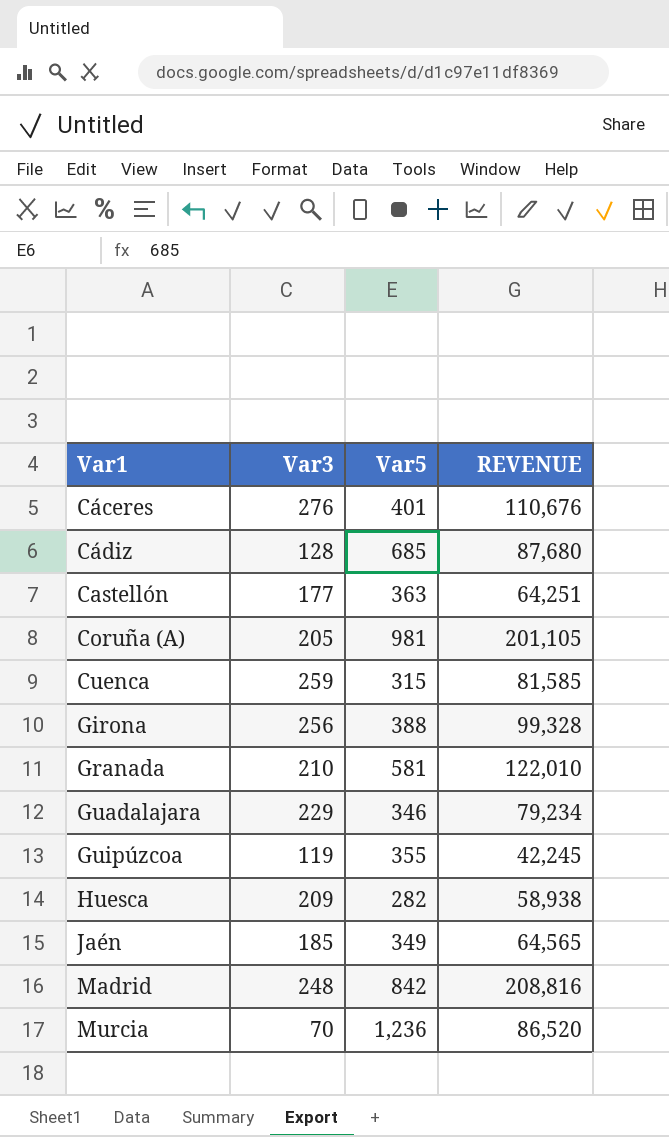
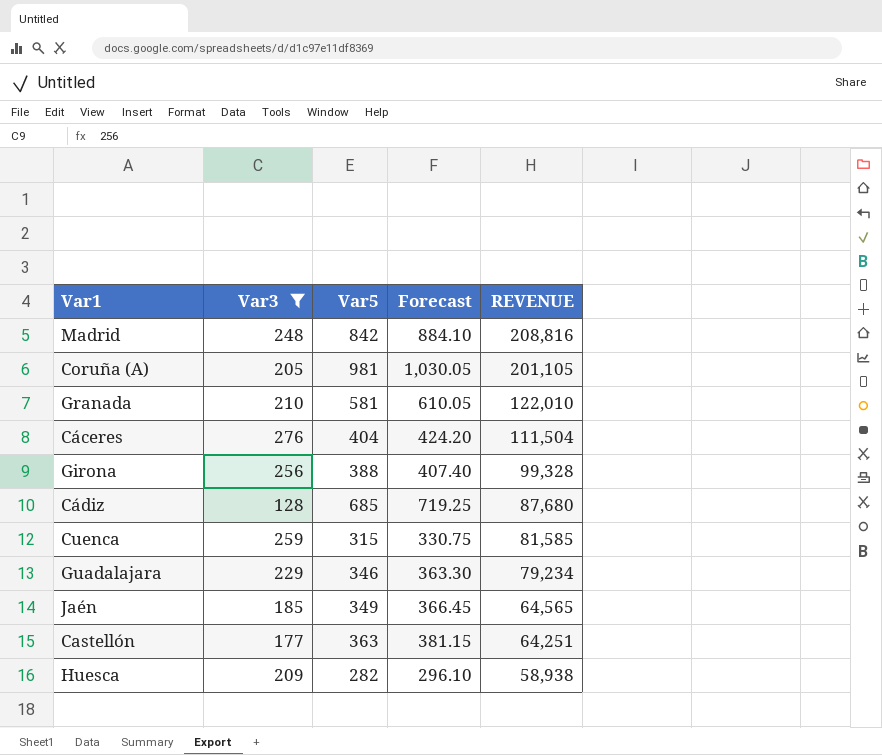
filter: none -> Var3 >= 128
row order: Var1 ascending -> REVENUE descending
column Forecast | formula: none -> [Var5] * 1.05
Cáceres | Var5: 401 -> 404
Cáceres | REVENUE: 110,676 -> 111,504

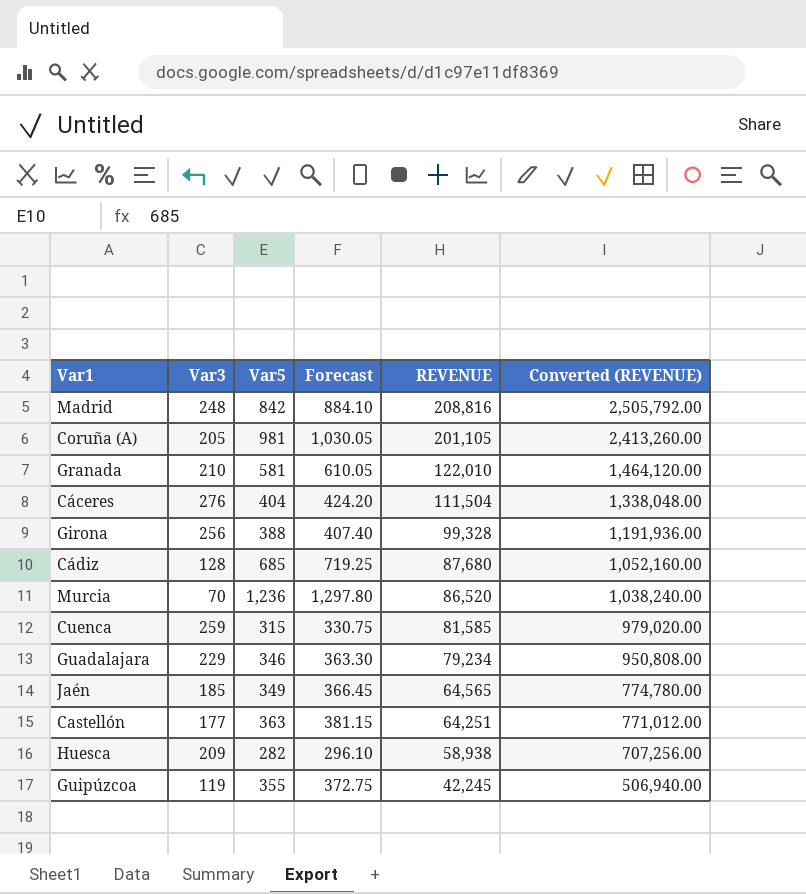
filter: Var3 >= 128 -> none
column Converted (REVENUE) | formula: none -> [REVENUE] * 12

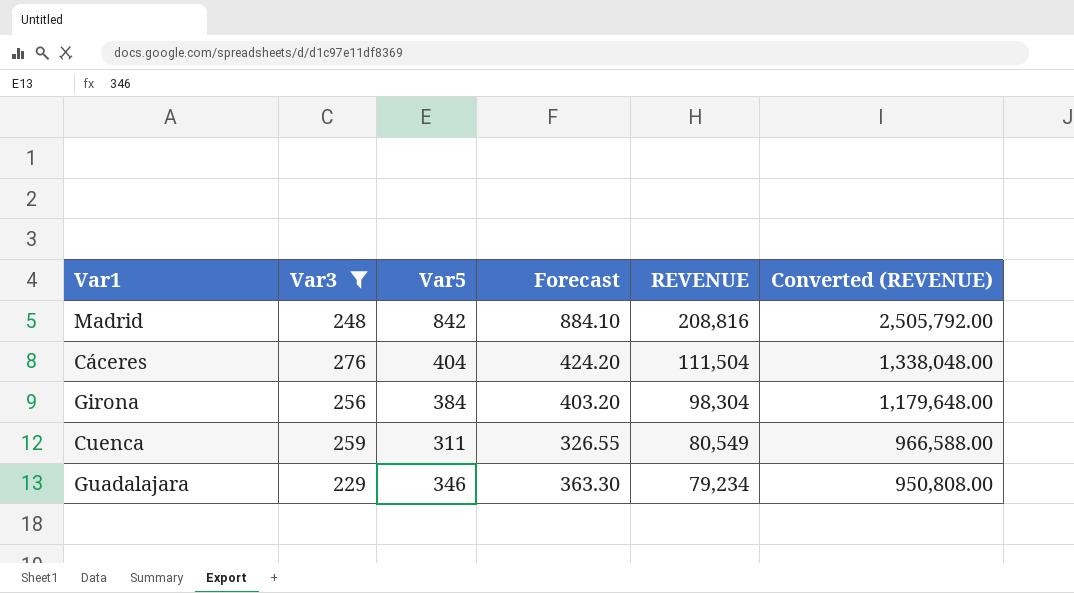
filter: none -> Var3 >= 229
Girona | Var5: 388 -> 384
Girona | Forecast: 407.40 -> 403.20
Girona | REVENUE: 99,328 -> 98,304
Girona | Converted (REVENUE): 1,191,936.00 -> 1,179,648.00
Cuenca | Var5: 315 -> 311
Cuenca | Forecast: 330.75 -> 326.55
Cuenca | REVENUE: 81,585 -> 80,549
Cuenca | Converted (REVENUE): 979,020.00 -> 966,588.00

